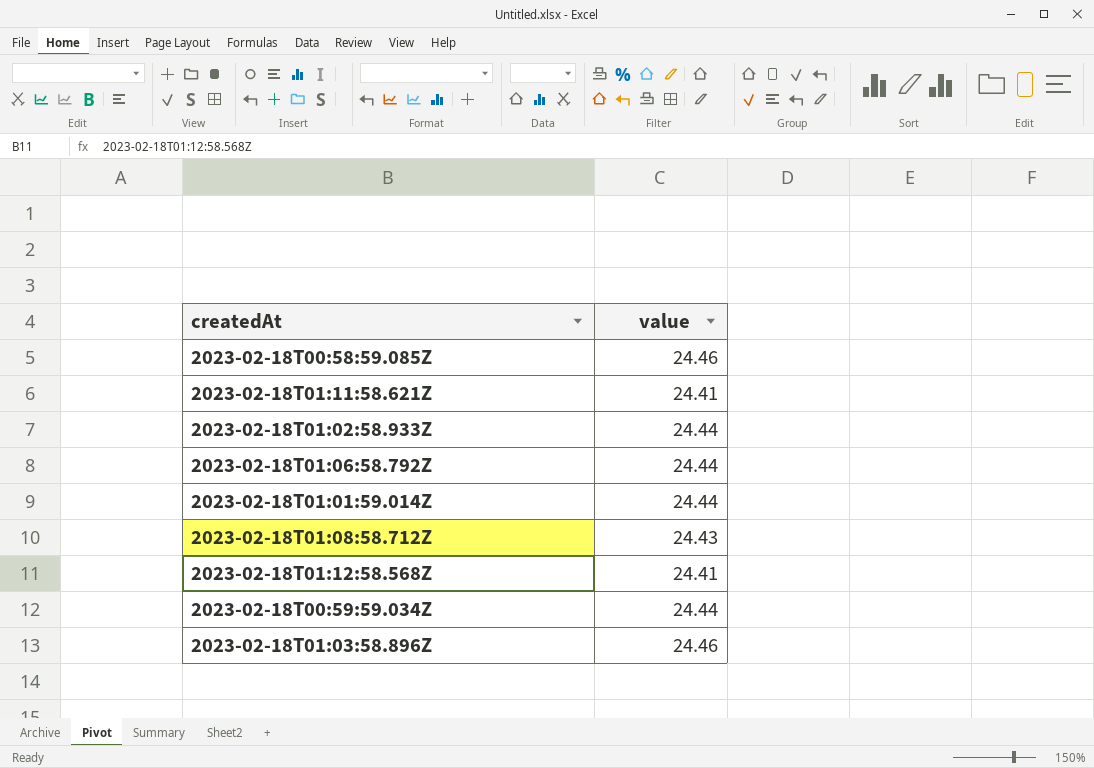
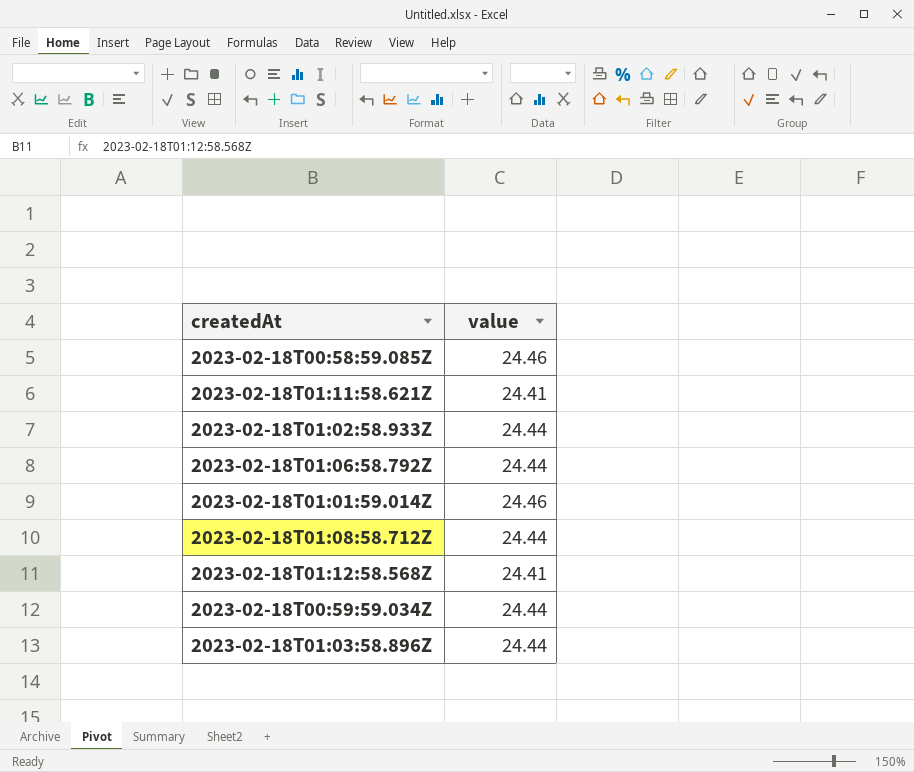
2023-02-18T01:01:59.014Z | value: 24.44 -> 24.46
2023-02-18T01:08:58.712Z | value: 24.43 -> 24.44
2023-02-18T01:03:58.896Z | value: 24.46 -> 24.44

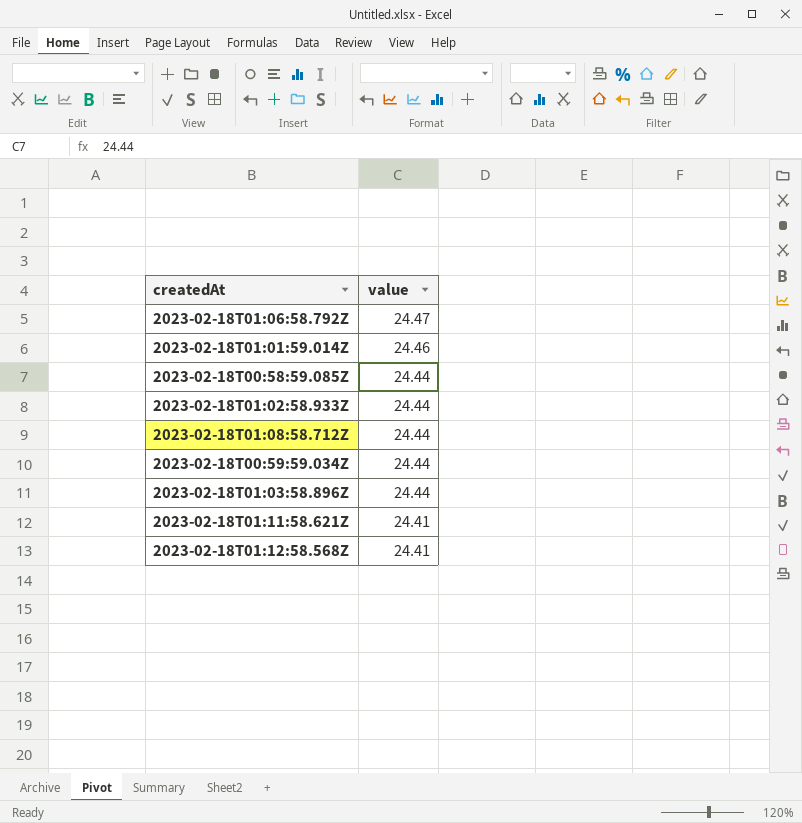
row order: none -> value descending
2023-02-18T01:06:58.792Z | value: 24.44 -> 24.47
2023-02-18T00:58:59.085Z | value: 24.46 -> 24.44

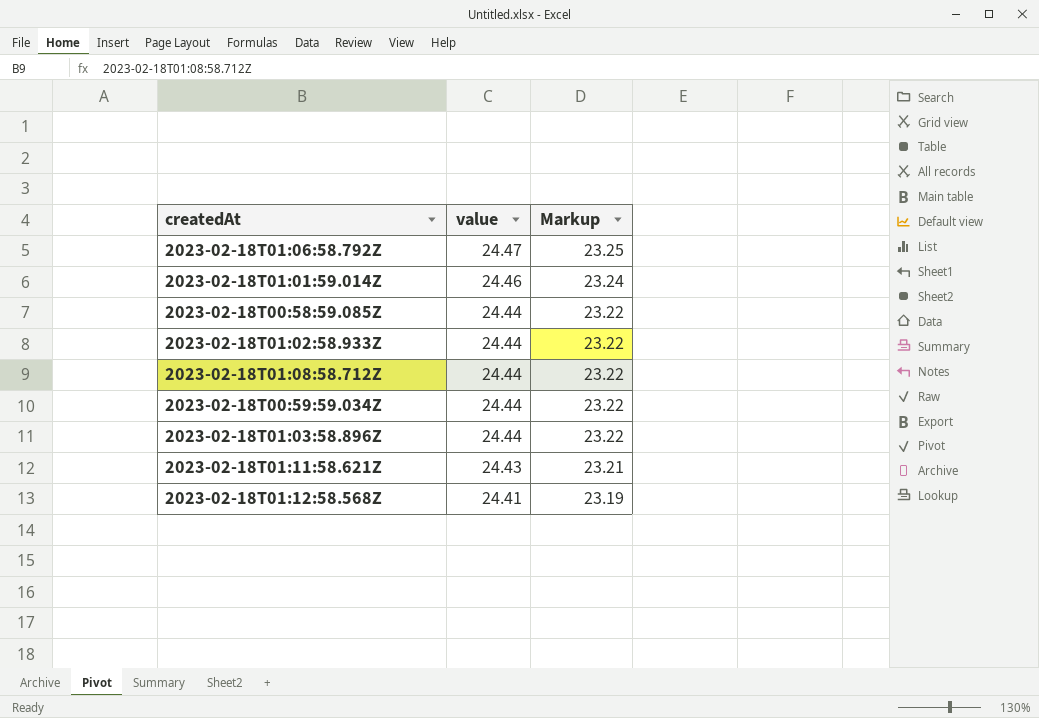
column Markup | formula: none -> [value] * 0.95
2023-02-18T01:11:58.621Z | value: 24.41 -> 24.43

